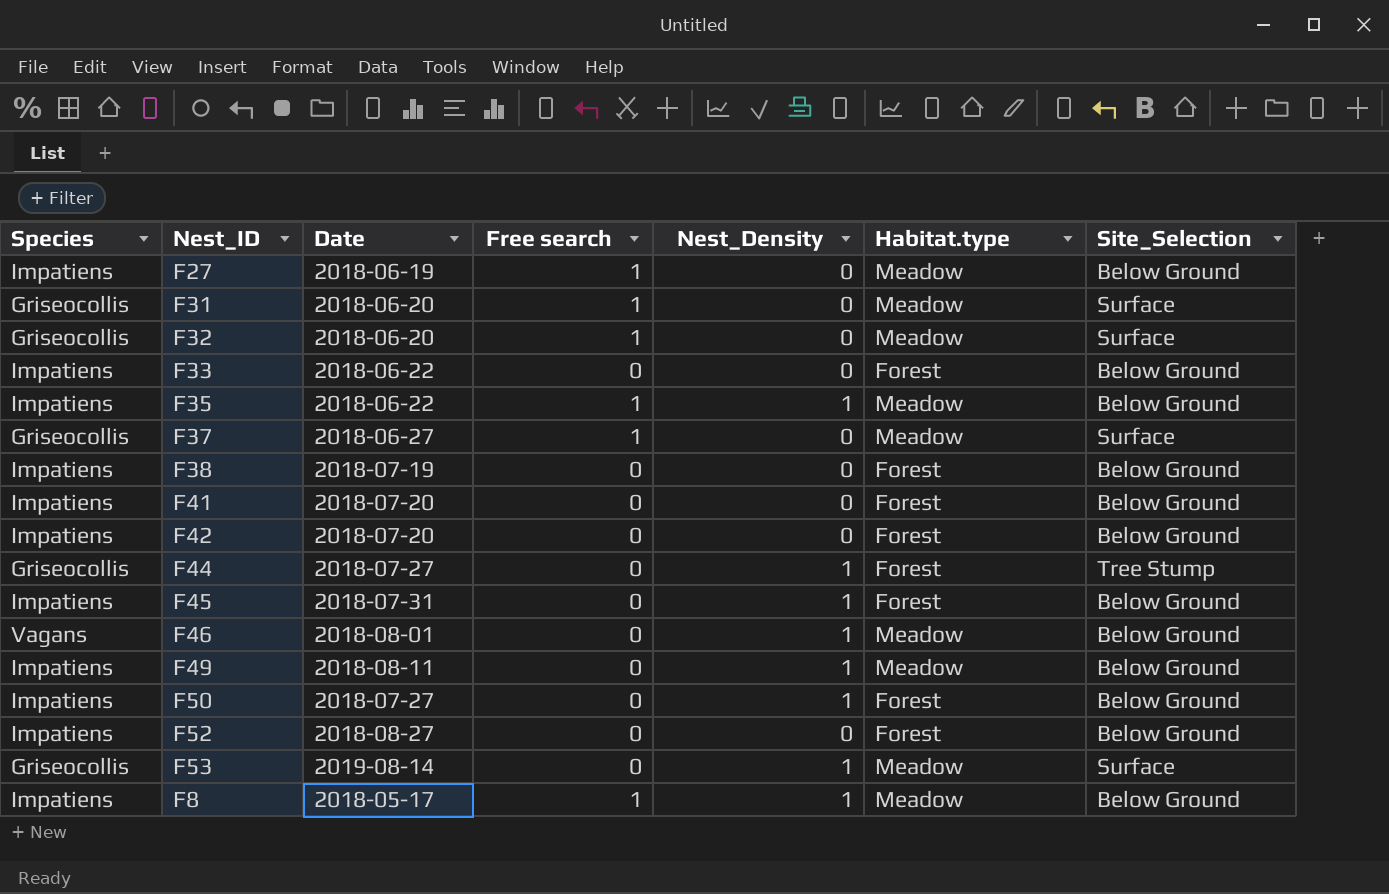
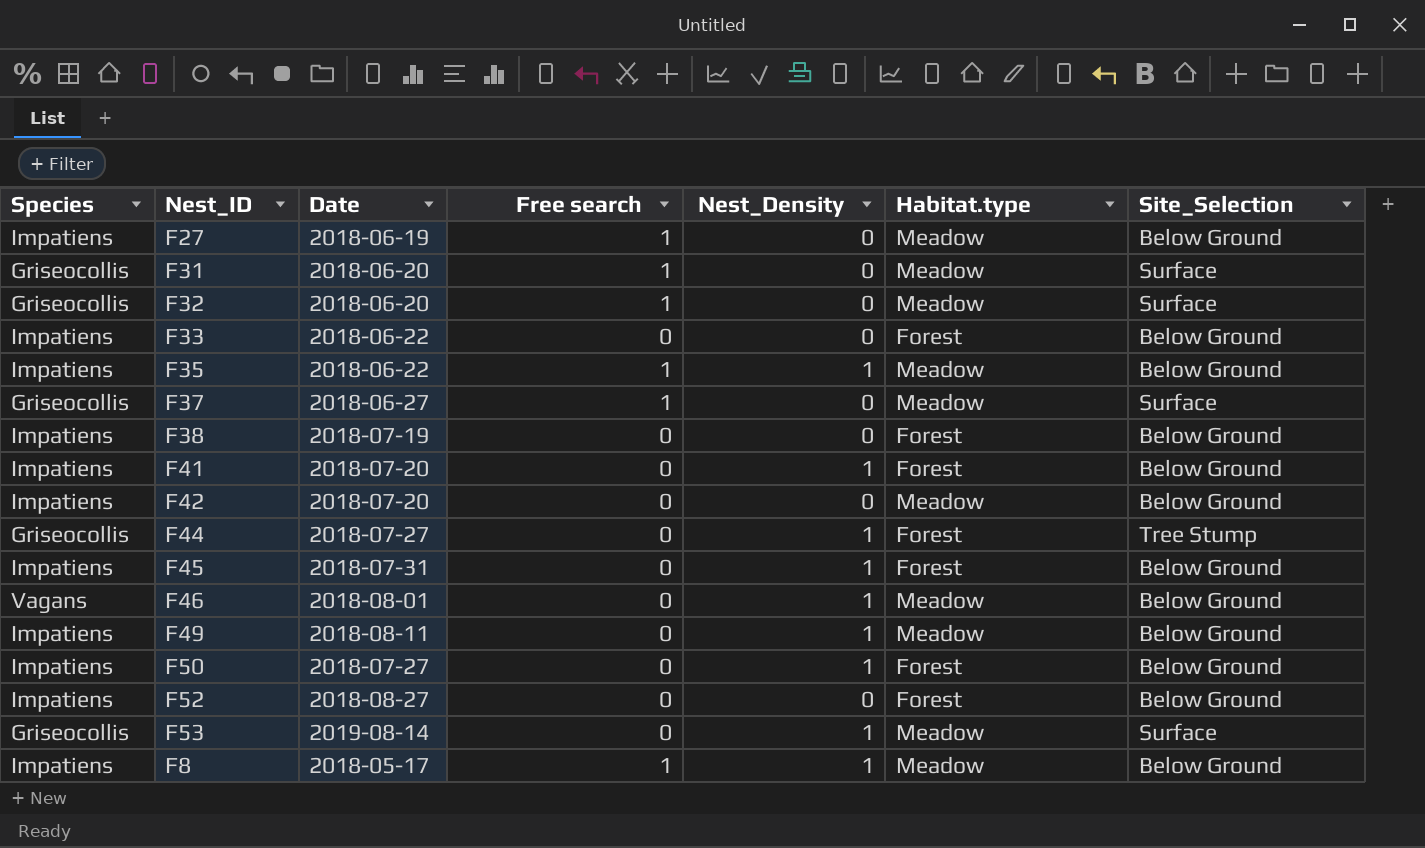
F41 | Nest_Density: 0 -> 1
F42 | Habitat.type: Forest -> Meadow

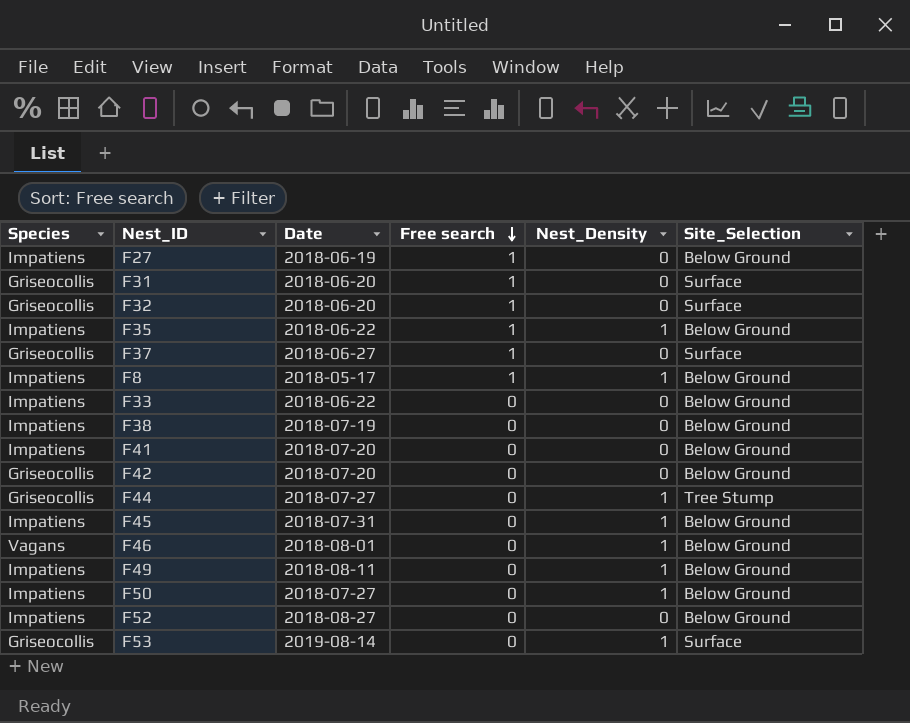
row order: none -> Free search descending
column Habitat.type | position: 6 -> none
F41 | Nest_Density: 1 -> 0
F42 | Species: Impatiens -> Griseocollis

